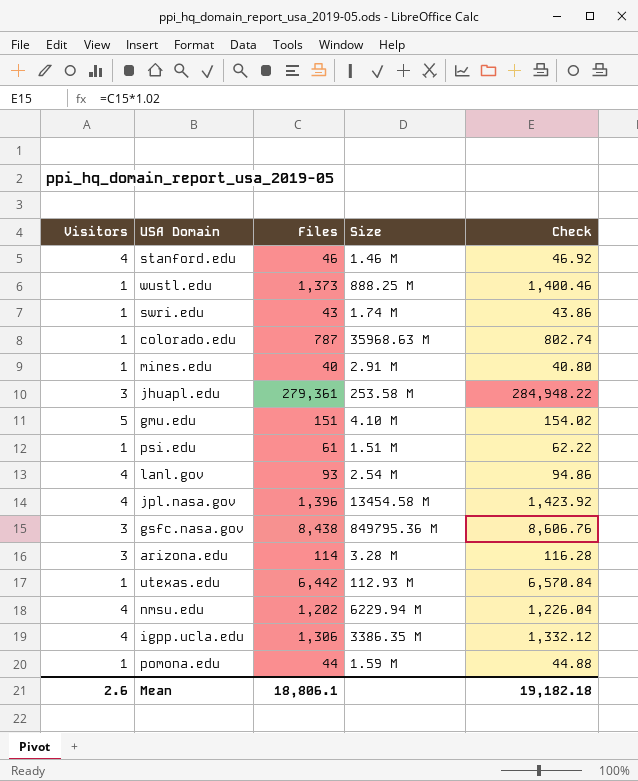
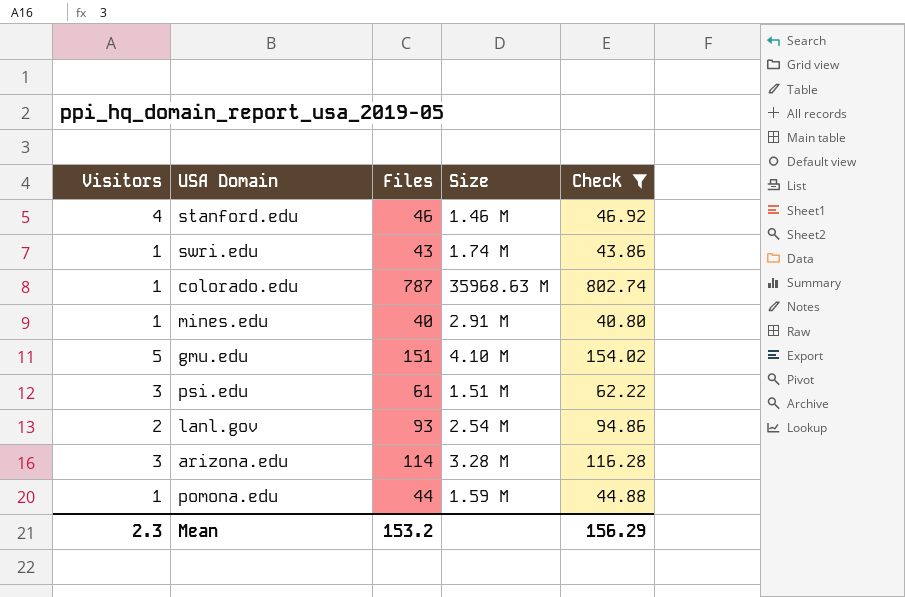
filter: none -> Check <= 802.74
psi.edu | Visitors: 1 -> 3
lanl.gov | Visitors: 4 -> 2
Mean | Visitors: 2.6 -> 2.3
Mean | Files: 18,806.1 -> 153.2
Mean | Check: 19,182.18 -> 156.29

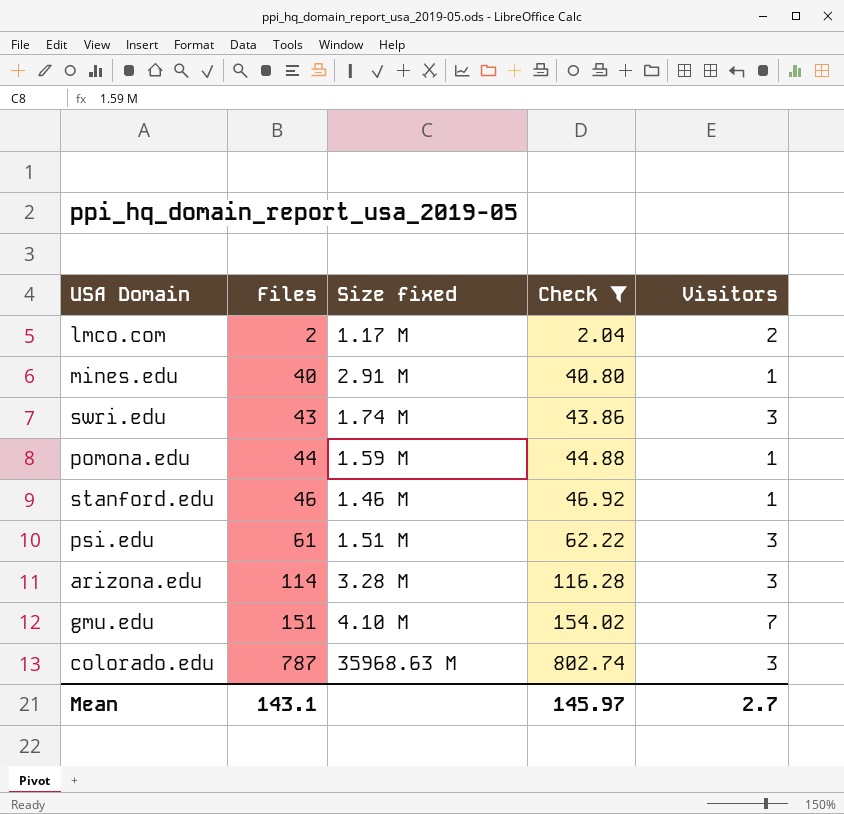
row order: none -> Files ascending
column name: Size -> Size fixed
column Visitors | position: 1 -> 5
row lanl.gov: 2 | 93 | 2.54 M | 94.86 -> none
row lmco.com: none -> 2 | 1.17 M | 2.04 | 2
swri.edu | Visitors: 1 -> 3
stanford.edu | Visitors: 4 -> 1
gmu.edu | Visitors: 5 -> 7
colorado.edu | Visitors: 1 -> 3
Mean | Files: 153.2 -> 143.1
Mean | Check: 156.29 -> 145.97
Mean | Visitors: 2.3 -> 2.7

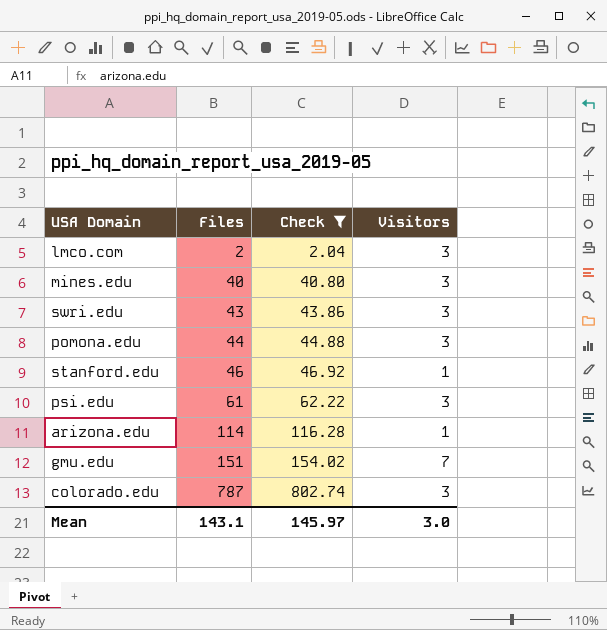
column Size fixed | position: 3 -> none
lmco.com | Visitors: 2 -> 3
mines.edu | Visitors: 1 -> 3
pomona.edu | Visitors: 1 -> 3
arizona.edu | Visitors: 3 -> 1
Mean | Visitors: 2.7 -> 3.0

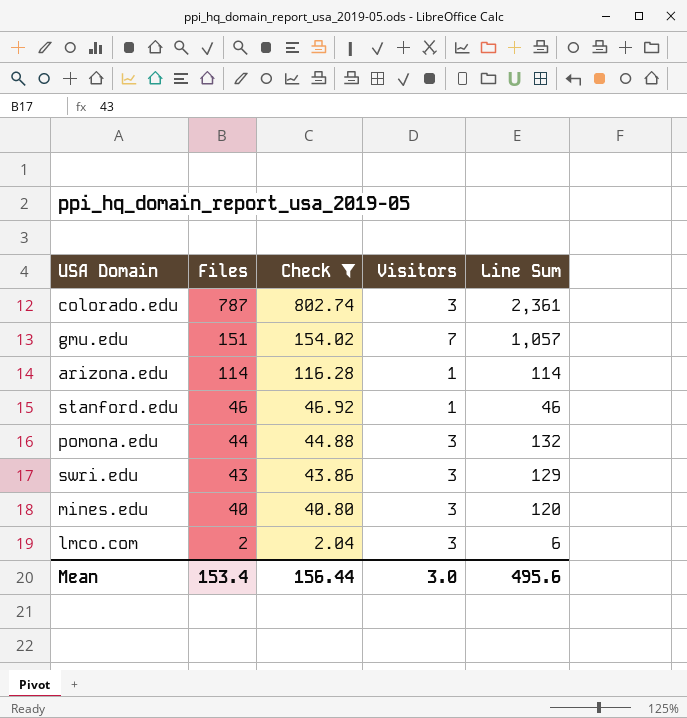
row order: Files ascending -> Files descending
column Line Sum | formula: none -> [Files] * [Visitors]
row psi.edu: 61 | 62.22 | 3 -> none
Mean | Files: 143.1 -> 153.4
Mean | Check: 145.97 -> 156.44

